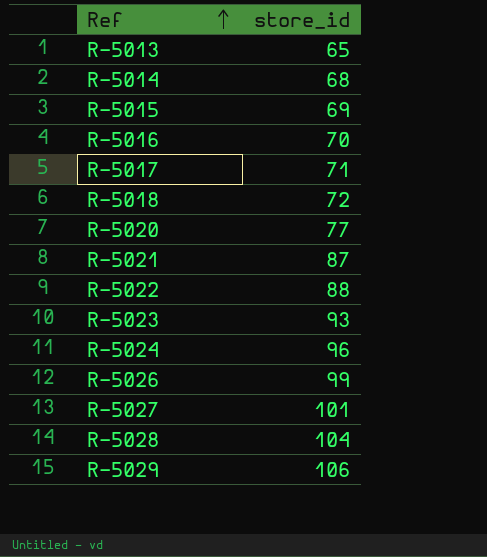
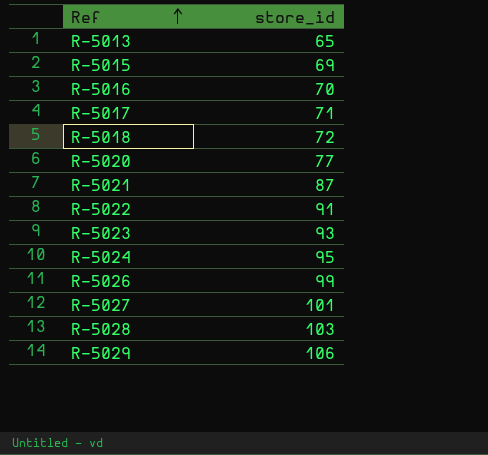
row R-5014: 68 -> none
R-5022 | store_id: 88 -> 91
R-5024 | store_id: 96 -> 95
R-5028 | store_id: 104 -> 103

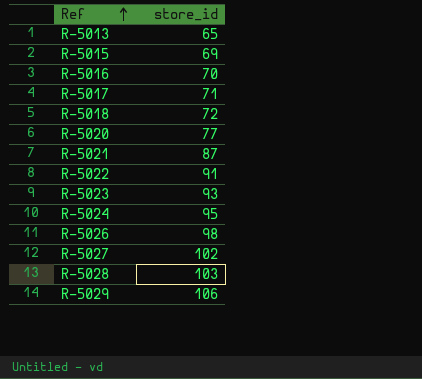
R-5026 | store_id: 99 -> 98
R-5027 | store_id: 101 -> 102

